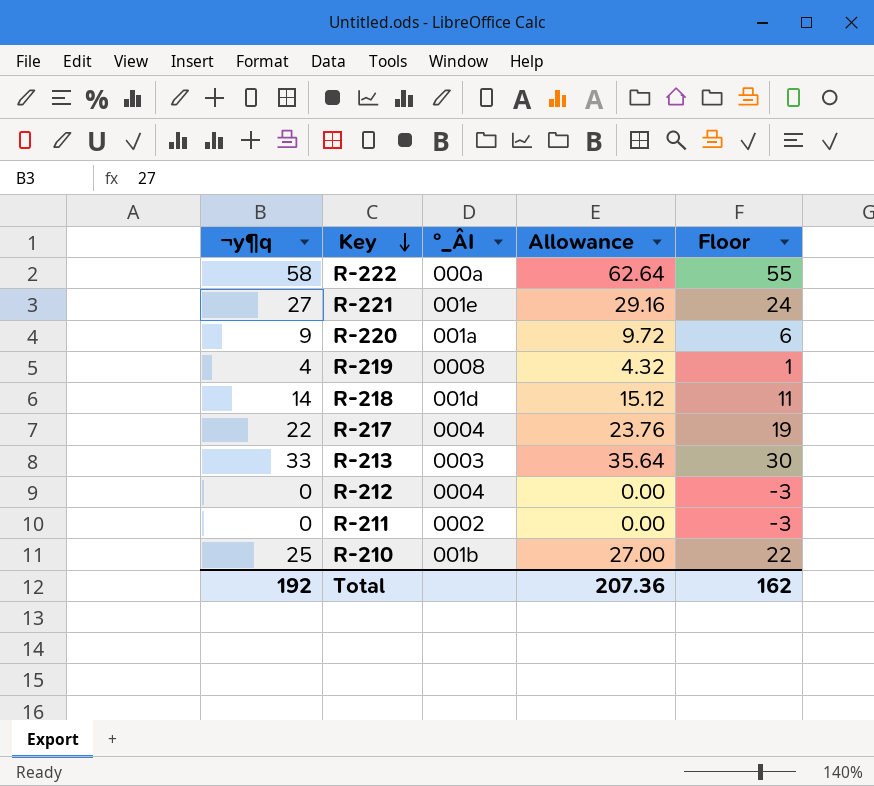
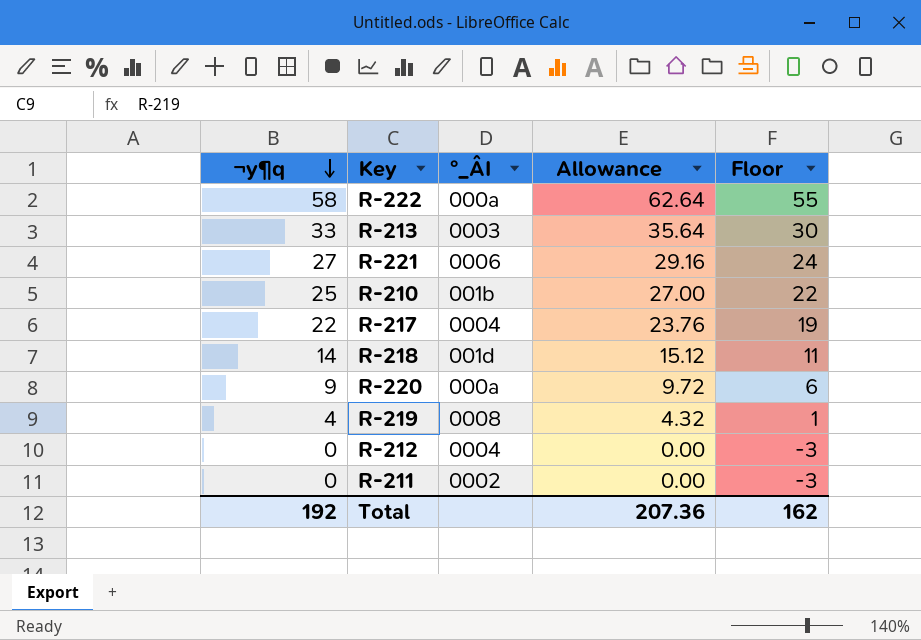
row order: Key descending -> ¬y¶q descending
R-221 | °_ÂI: 001e -> 0006
R-220 | °_ÂI: 001a -> 000a

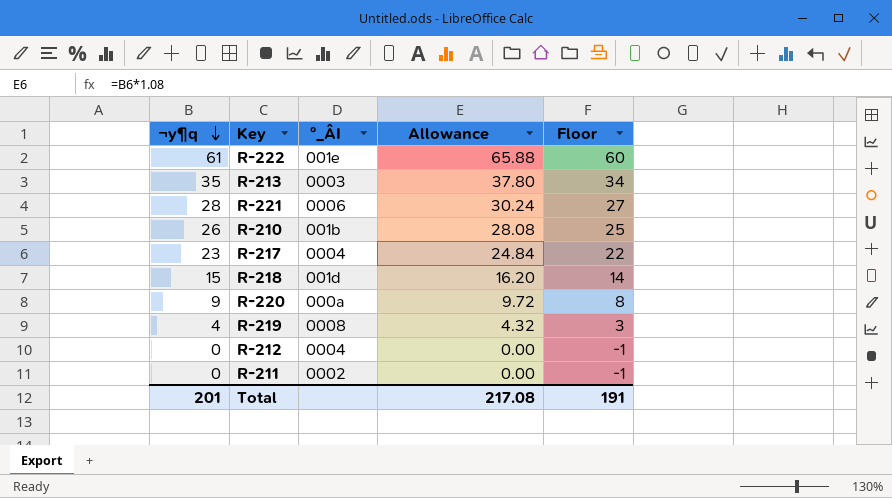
column Floor | formula: [¬y¶q] - 3 -> [¬y¶q] - 1
R-222 | ¬y¶q: 58 -> 61
R-222 | °_ÂI: 000a -> 001e
R-222 | Allowance: 62.64 -> 65.88
R-213 | ¬y¶q: 33 -> 35
R-213 | Allowance: 35.64 -> 37.80
R-221 | ¬y¶q: 27 -> 28
R-221 | Allowance: 29.16 -> 30.24
R-210 | ¬y¶q: 25 -> 26
R-210 | Allowance: 27.00 -> 28.08
R-217 | ¬y¶q: 22 -> 23
R-217 | Allowance: 23.76 -> 24.84
R-218 | ¬y¶q: 14 -> 15
R-218 | Allowance: 15.12 -> 16.20
Total | ¬y¶q: 192 -> 201
Total | Allowance: 207.36 -> 217.08
Total | Floor: 162 -> 191

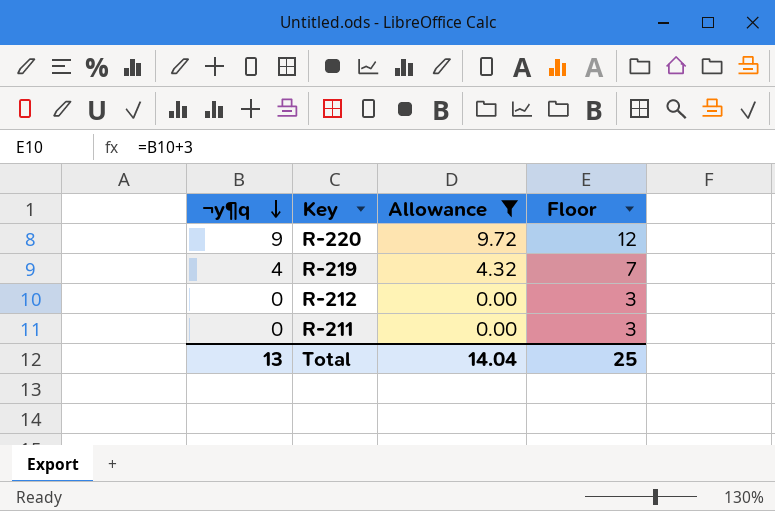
filter: none -> Allowance <= 9.72
column °_ÂI | position: 3 -> none
column Floor | formula: [¬y¶q] - 1 -> [¬y¶q] + 3
Total | ¬y¶q: 201 -> 13
Total | Allowance: 217.08 -> 14.04
Total | Floor: 191 -> 25

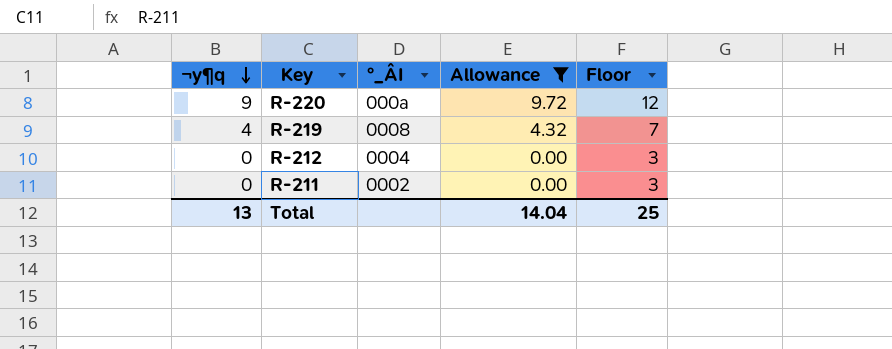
column °_ÂI | position: none -> 3

